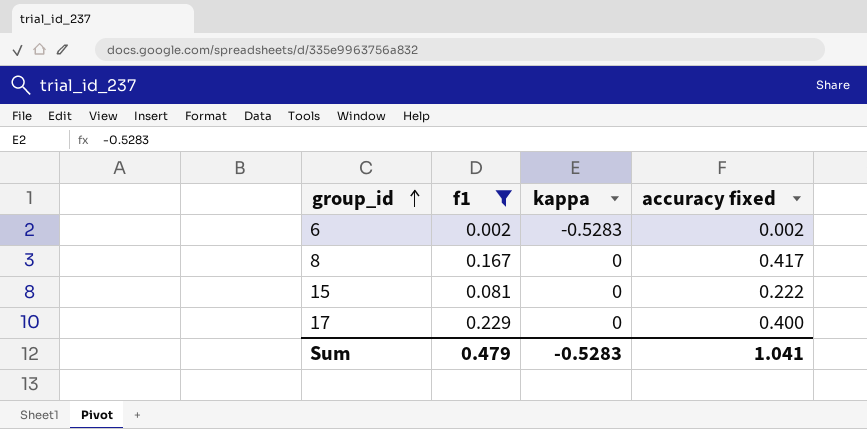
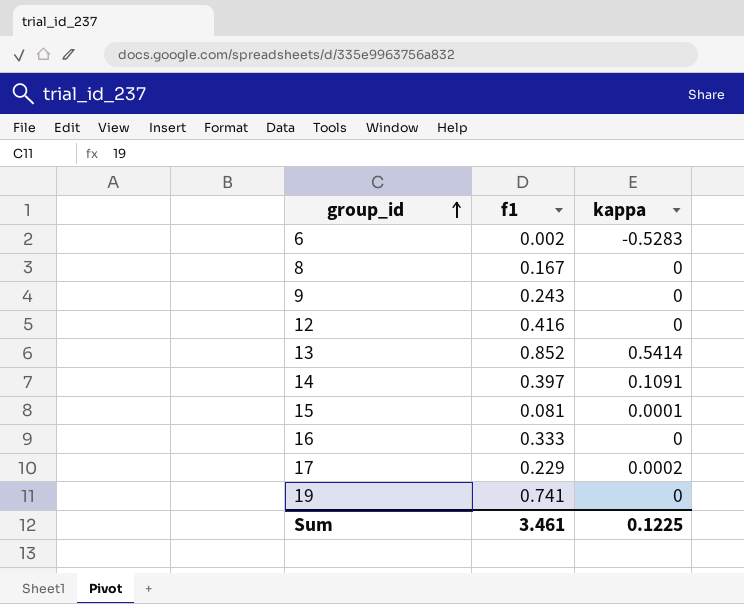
filter: f1 <= 0.229 -> none
column accuracy fixed | position: 4 -> none
15 | kappa: 0 -> 0.0001
17 | kappa: 0 -> 0.0002
Sum | f1: 0.479 -> 3.461
Sum | kappa: -0.5283 -> 0.1225

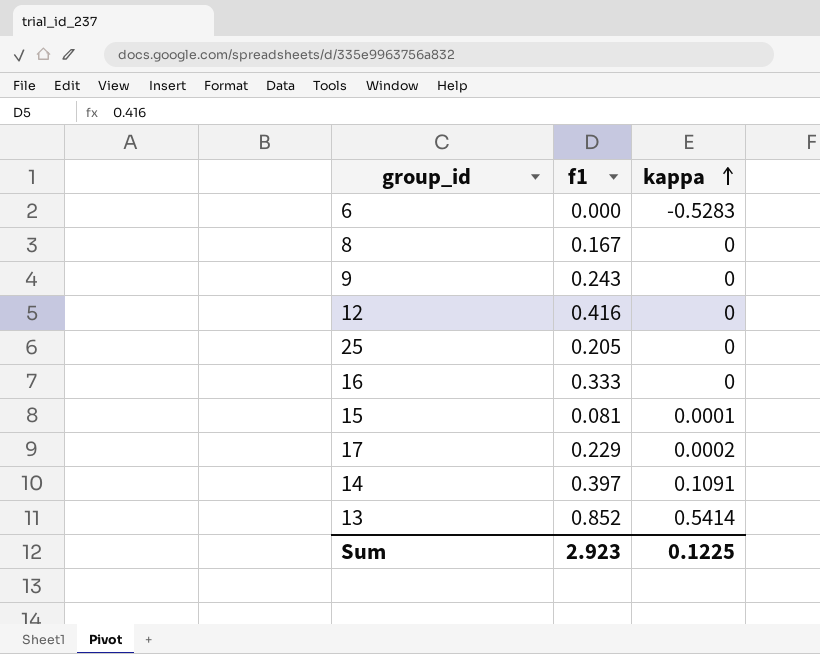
row order: group_id ascending -> kappa ascending
row 19: 0.741 | 0 -> none
6 | f1: 0.002 -> 0.000
row 25: none -> 0.205 | 0
Sum | f1: 3.461 -> 2.923

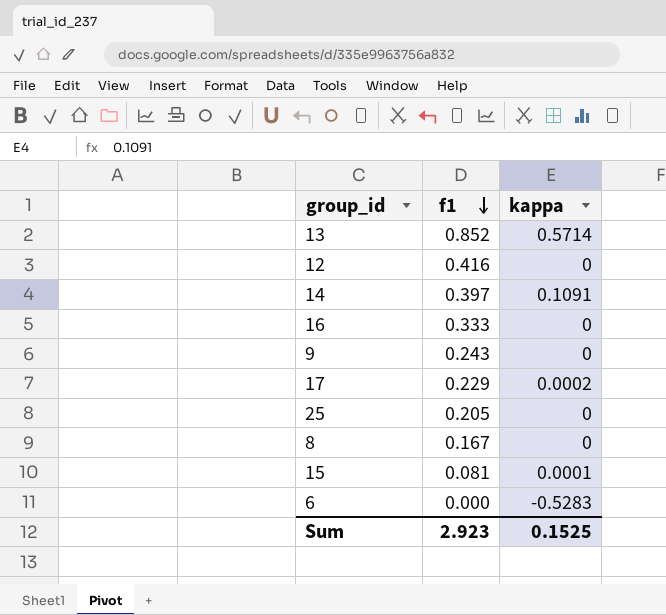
row order: kappa ascending -> f1 descending
13 | kappa: 0.5414 -> 0.5714
Sum | kappa: 0.1225 -> 0.1525

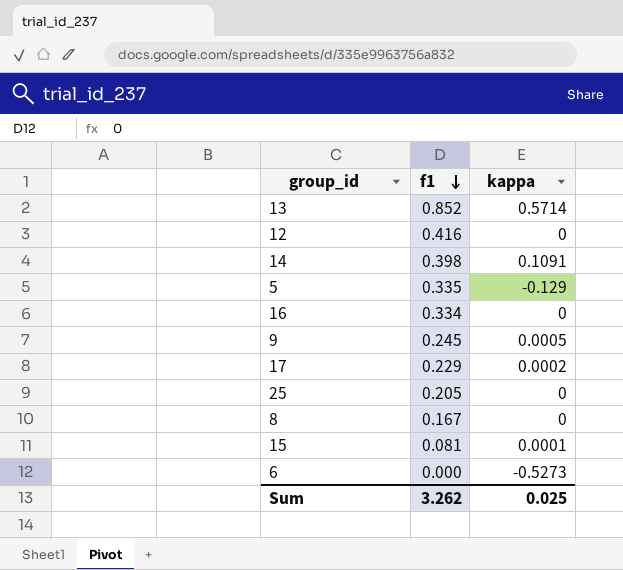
14 | f1: 0.397 -> 0.398
row 5: none -> 0.335 | -0.129
16 | f1: 0.333 -> 0.334
9 | f1: 0.243 -> 0.245
9 | kappa: 0 -> 0.0005
6 | kappa: -0.5283 -> -0.5273
Sum | f1: 2.923 -> 3.262
Sum | kappa: 0.1525 -> 0.025

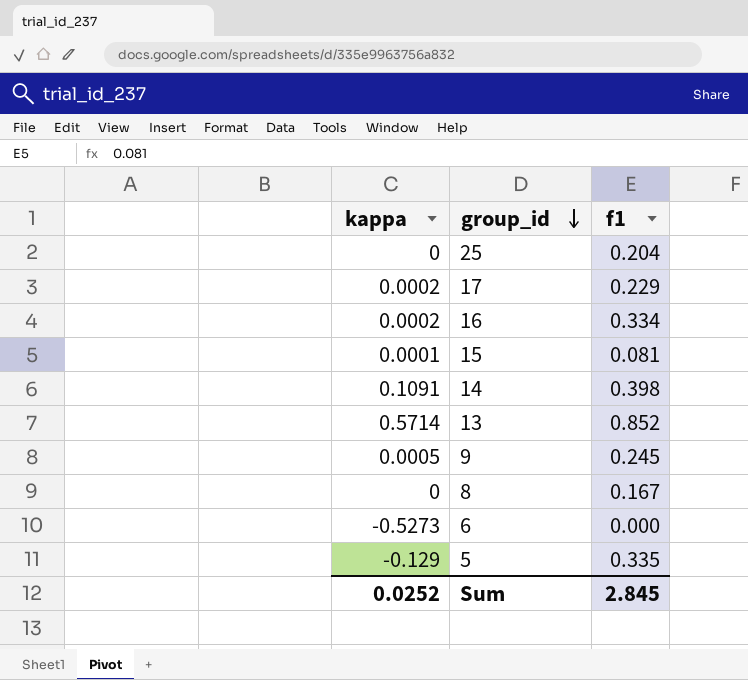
row order: f1 descending -> group_id descending
column kappa | position: 3 -> 1
row 12: 0.416 | 0 -> none
25 | f1: 0.205 -> 0.204
16 | kappa: 0 -> 0.0002
Sum | kappa: 0.025 -> 0.0252
Sum | f1: 3.262 -> 2.845

